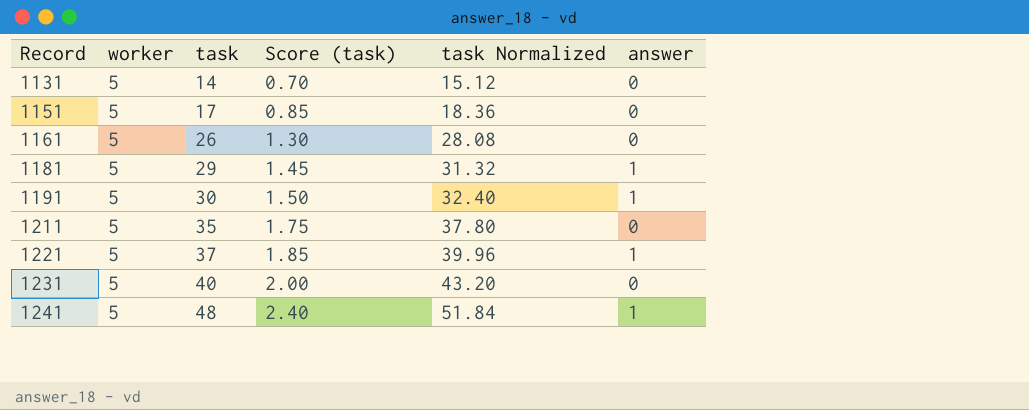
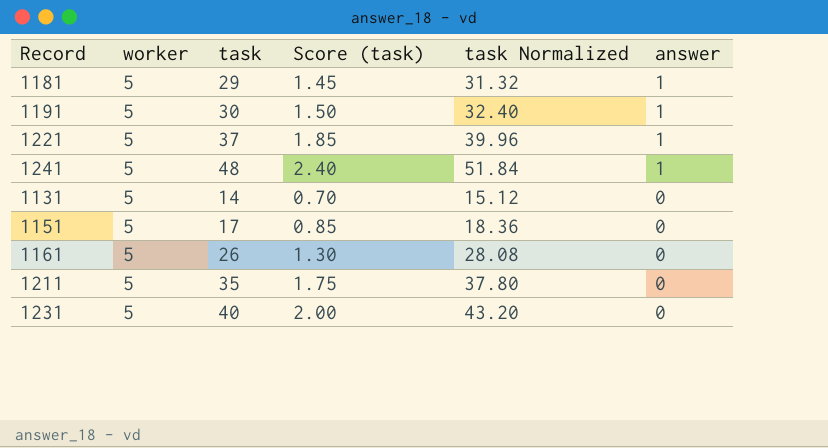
row order: Record ascending -> answer descending

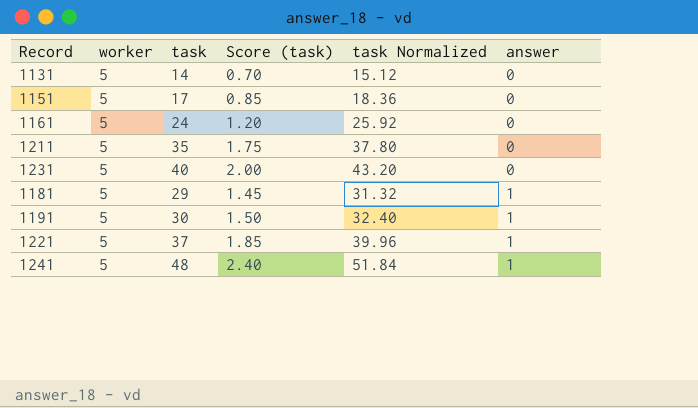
row order: answer descending -> answer ascending
1161 | task: 26 -> 24
1161 | Score (task): 1.30 -> 1.20
1161 | task Normalized: 28.08 -> 25.92

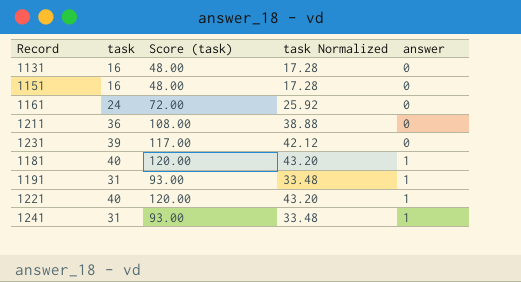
column worker | position: 2 -> none
column Score (task) | formula: [task] * 0.05 -> [task] * 3
1131 | task: 14 -> 16
1131 | task Normalized: 15.12 -> 17.28
1151 | task: 17 -> 16
1151 | task Normalized: 18.36 -> 17.28
1211 | task: 35 -> 36
1211 | task Normalized: 37.80 -> 38.88
1231 | task: 40 -> 39
1231 | task Normalized: 43.20 -> 42.12
1181 | task: 29 -> 40
1181 | task Normalized: 31.32 -> 43.20
1191 | task: 30 -> 31
1191 | task Normalized: 32.40 -> 33.48
1221 | task: 37 -> 40
1221 | task Normalized: 39.96 -> 43.20
1241 | task: 48 -> 31
1241 | task Normalized: 51.84 -> 33.48

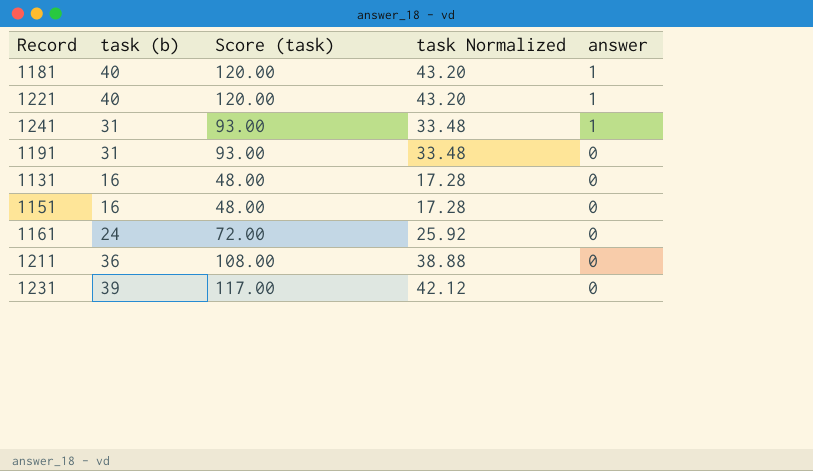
row order: answer ascending -> answer descending
column name: task -> task (b)
1191 | answer: 1 -> 0

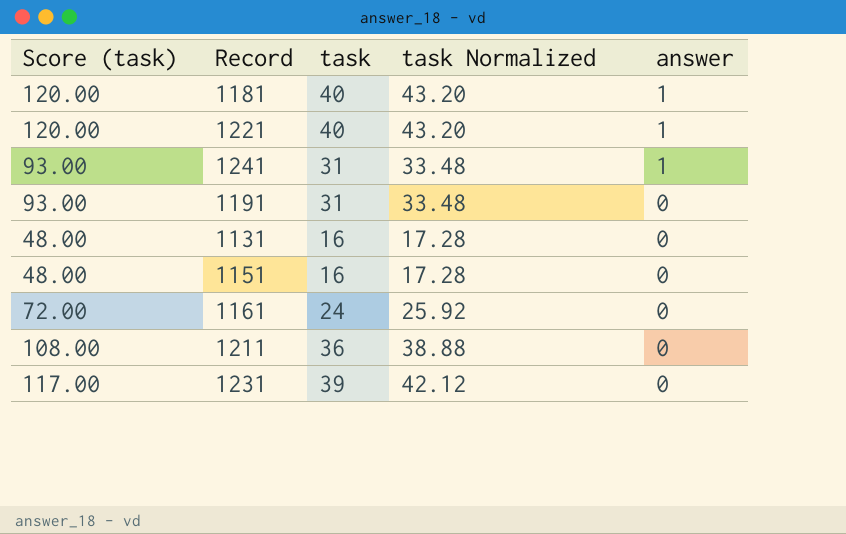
column Score (task) | position: 3 -> 1
column name: task (b) -> task

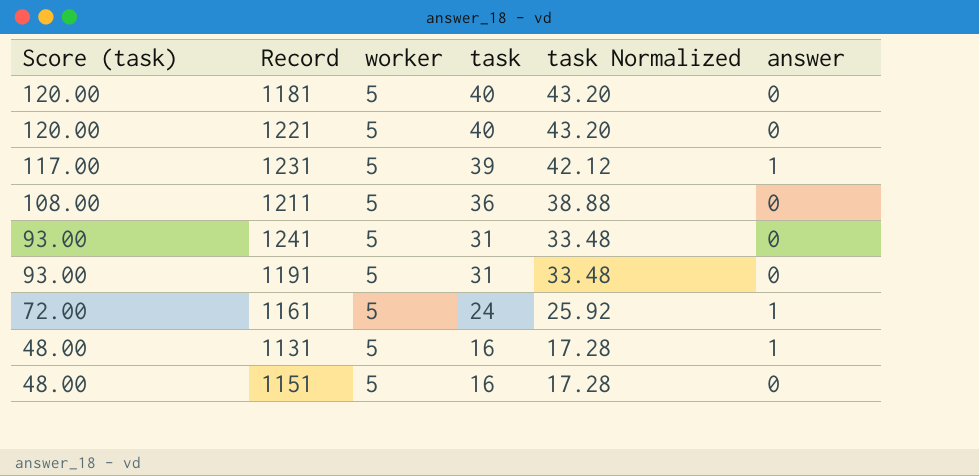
row order: answer descending -> Score (task) descending
column worker | position: none -> 3
1181 | answer: 1 -> 0
1221 | answer: 1 -> 0
1231 | answer: 0 -> 1
1241 | answer: 1 -> 0
1161 | answer: 0 -> 1
1131 | answer: 0 -> 1

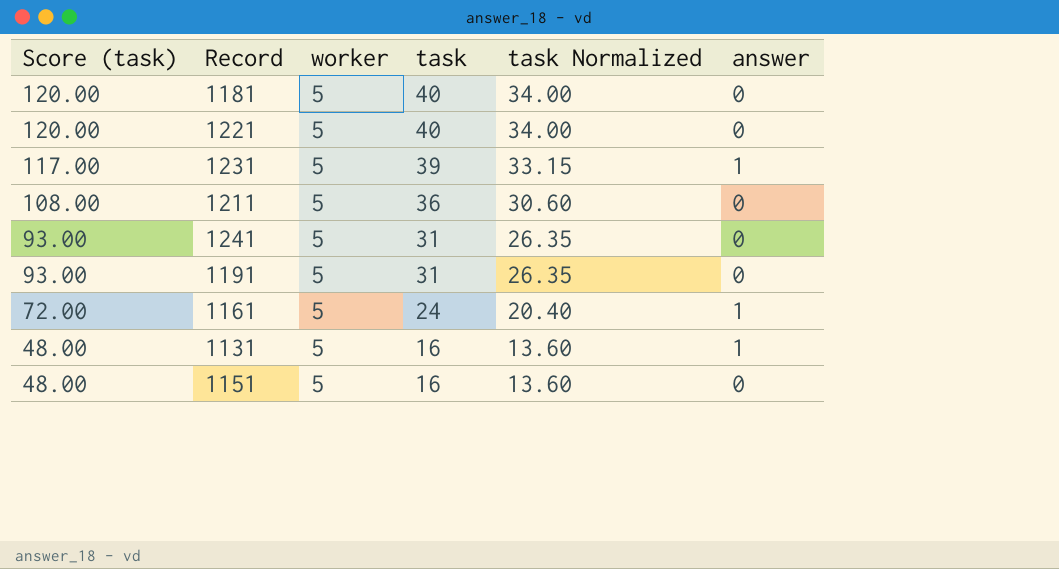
column task Normalized | formula: [task] * 1.08 -> [task] * 0.85

